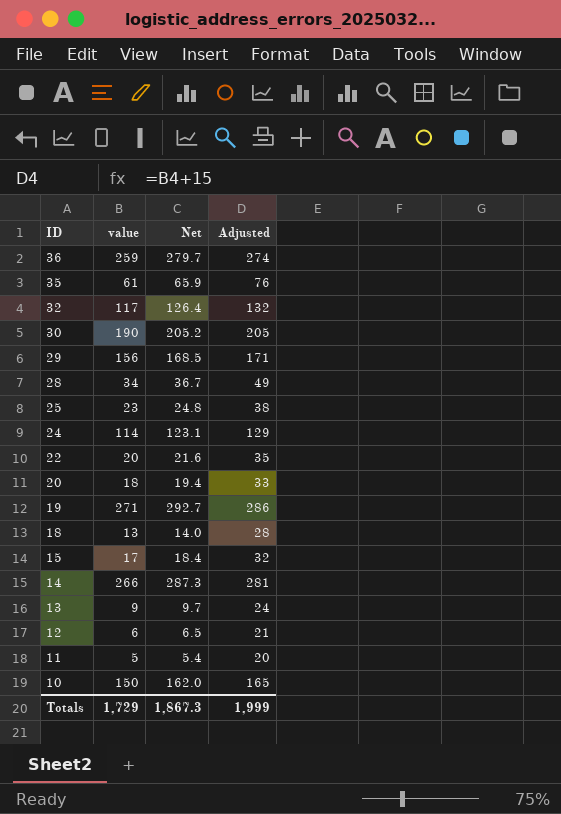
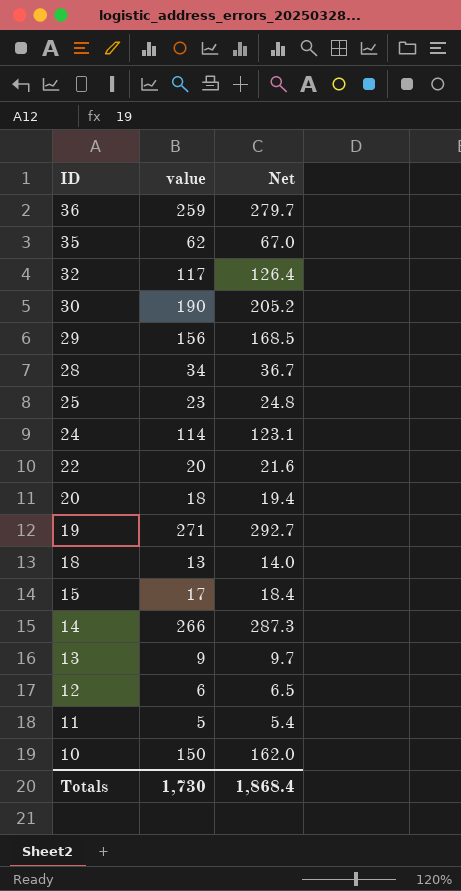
column Adjusted | formula: [value] + 15 -> none
35 | value: 61 -> 62
35 | Net: 65.9 -> 67.0
Totals | value: 1,729 -> 1,730
Totals | Net: 1,867.3 -> 1,868.4

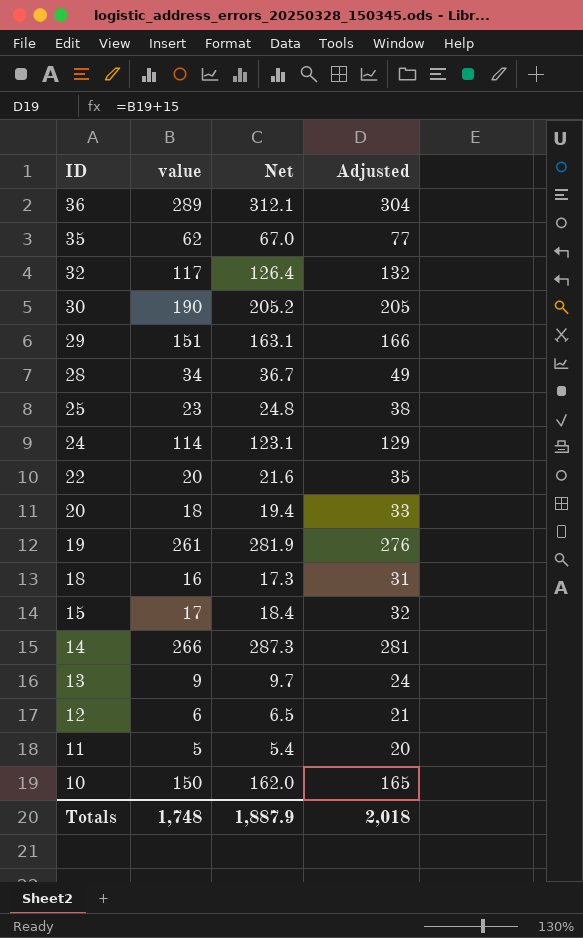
column Adjusted | formula: none -> [value] + 15
36 | value: 259 -> 289
36 | Net: 279.7 -> 312.1
29 | value: 156 -> 151
29 | Net: 168.5 -> 163.1
19 | value: 271 -> 261
19 | Net: 292.7 -> 281.9
18 | value: 13 -> 16
18 | Net: 14.0 -> 17.3
Totals | value: 1,730 -> 1,748
Totals | Net: 1,868.4 -> 1,887.9

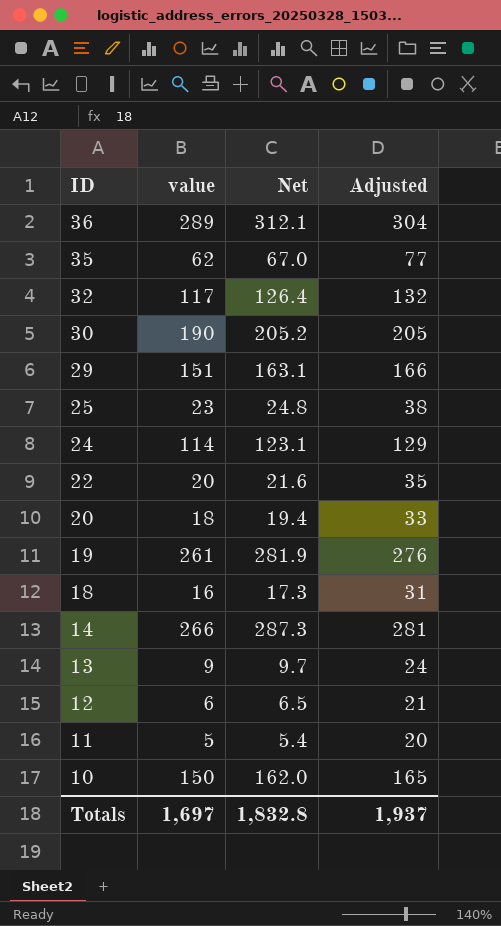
row 28: 34 | 36.7 | 49 -> none
row 15: 17 | 18.4 | 32 -> none
Totals | value: 1,748 -> 1,697
Totals | Net: 1,887.9 -> 1,832.8
Totals | Adjusted: 2,018 -> 1,937

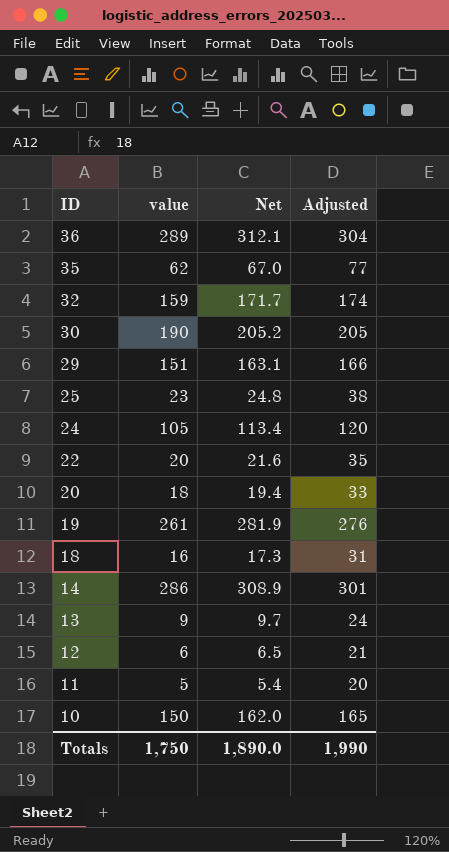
32 | value: 117 -> 159
32 | Net: 126.4 -> 171.7
32 | Adjusted: 132 -> 174
24 | value: 114 -> 105
24 | Net: 123.1 -> 113.4
24 | Adjusted: 129 -> 120
14 | value: 266 -> 286
14 | Net: 287.3 -> 308.9
14 | Adjusted: 281 -> 301
Totals | value: 1,697 -> 1,750
Totals | Net: 1,832.8 -> 1,890.0
Totals | Adjusted: 1,937 -> 1,990

